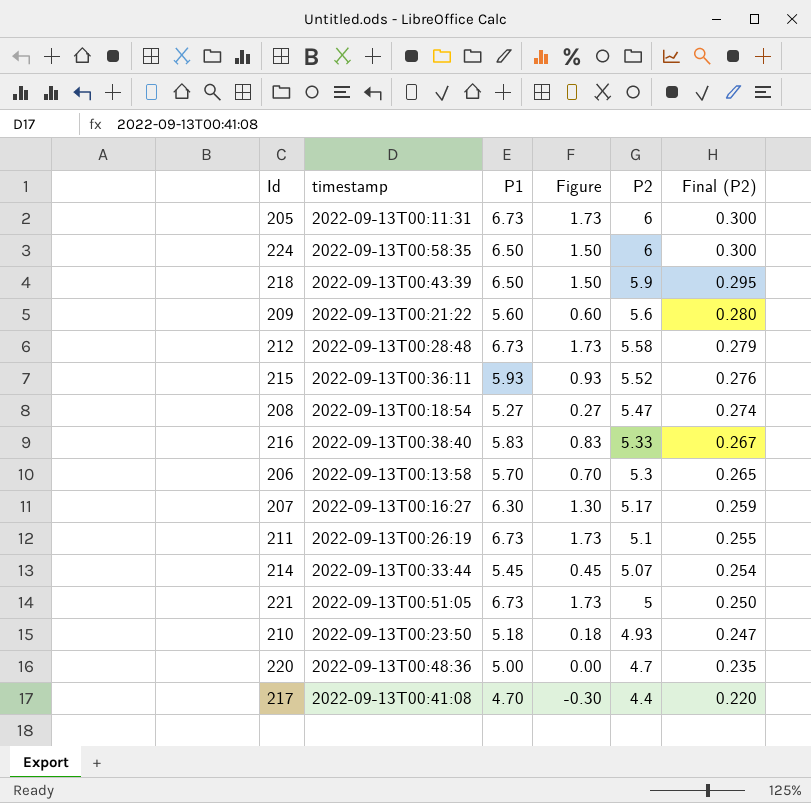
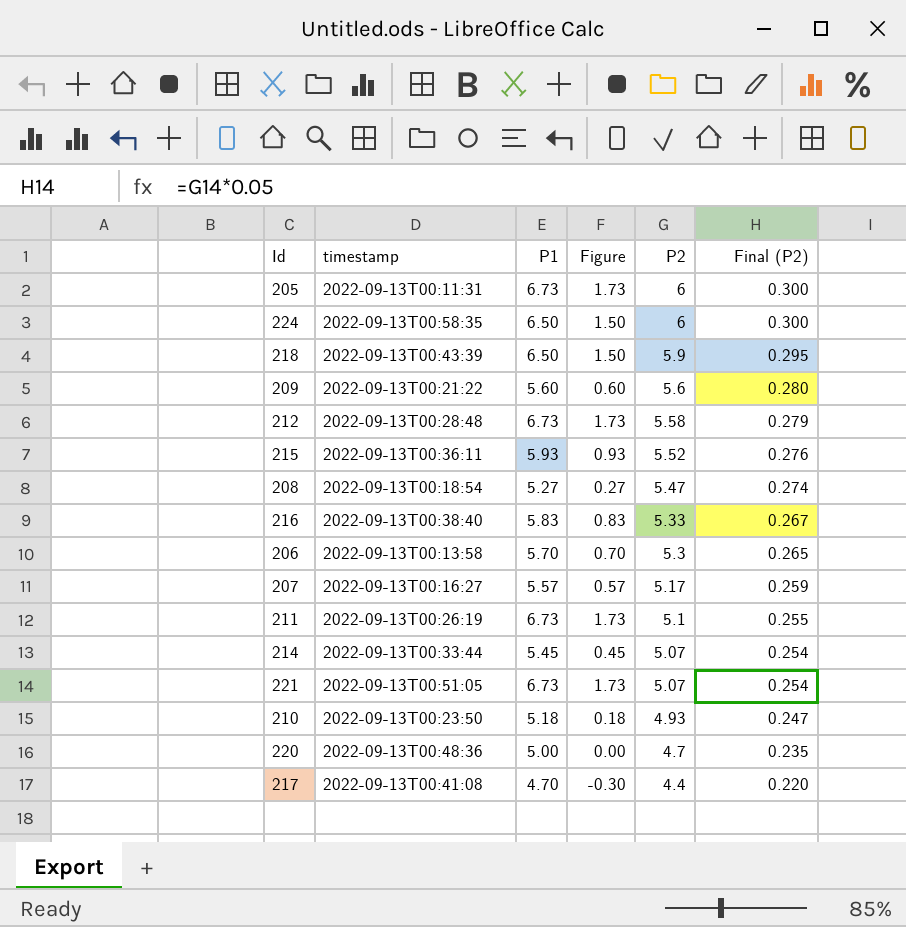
207 | P1: 6.30 -> 5.57
207 | Figure: 1.30 -> 0.57
221 | P2: 5 -> 5.07
221 | Final (P2): 0.250 -> 0.254

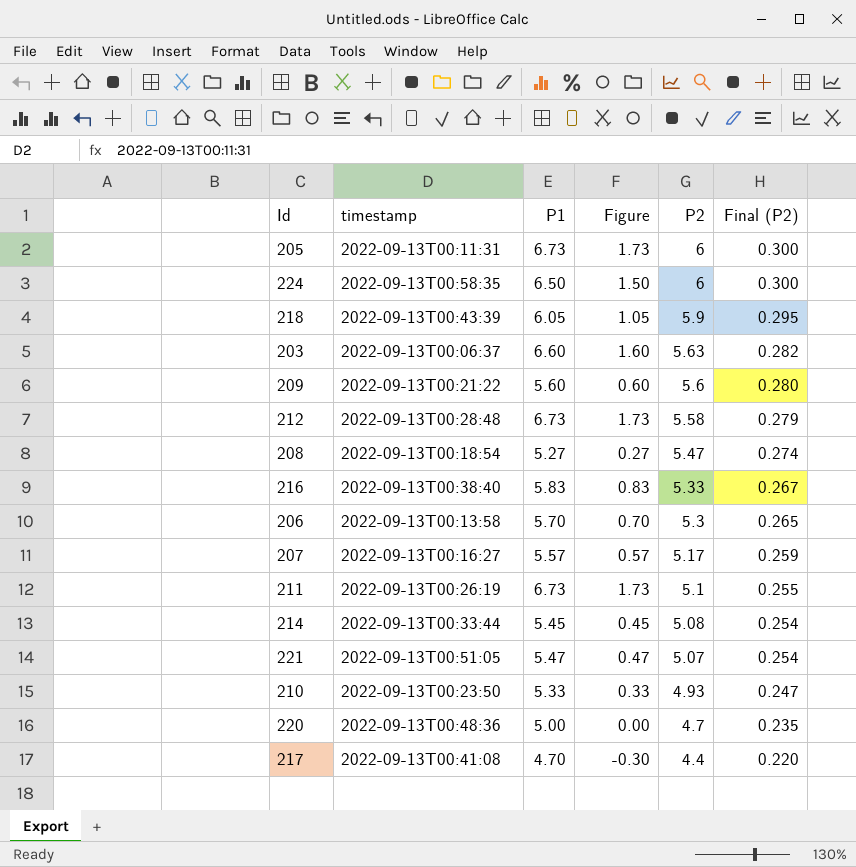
row 215: 2022-09-13T00:36:11 | 5.93 | 0.93 | 5.52 | 0.276 -> none
218 | P1: 6.50 -> 6.05
218 | Figure: 1.50 -> 1.05
row 203: none -> 2022-09-13T00:06:37 | 6.60 | 1.60 | 5.63 | 0.282
214 | P2: 5.07 -> 5.08
221 | P1: 6.73 -> 5.47
221 | Figure: 1.73 -> 0.47
210 | P1: 5.18 -> 5.33
210 | Figure: 0.18 -> 0.33

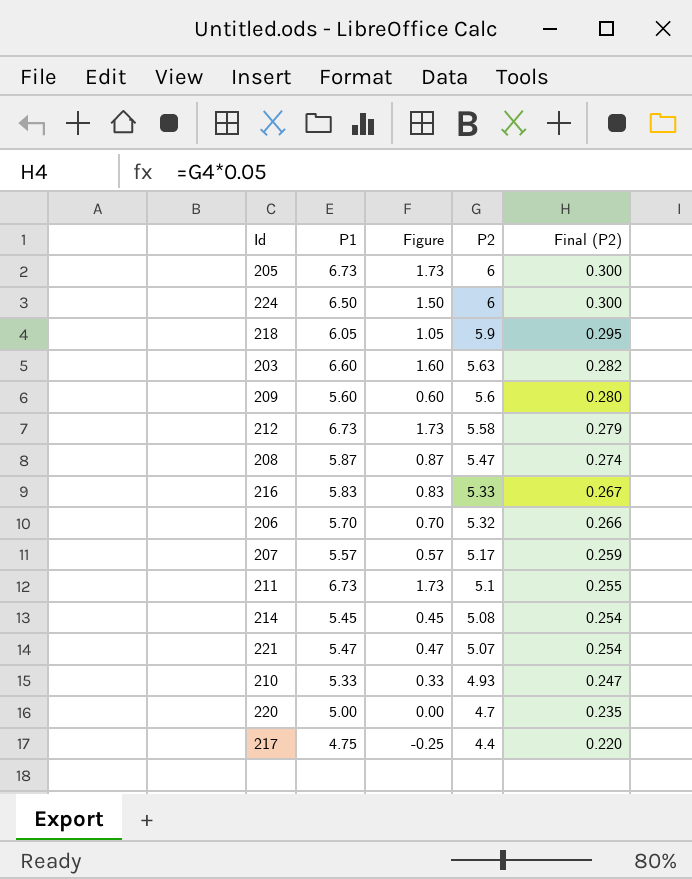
column timestamp | position: 2 -> none
208 | P1: 5.27 -> 5.87
208 | Figure: 0.27 -> 0.87
206 | P2: 5.3 -> 5.32
206 | Final (P2): 0.265 -> 0.266
217 | P1: 4.70 -> 4.75
217 | Figure: -0.30 -> -0.25

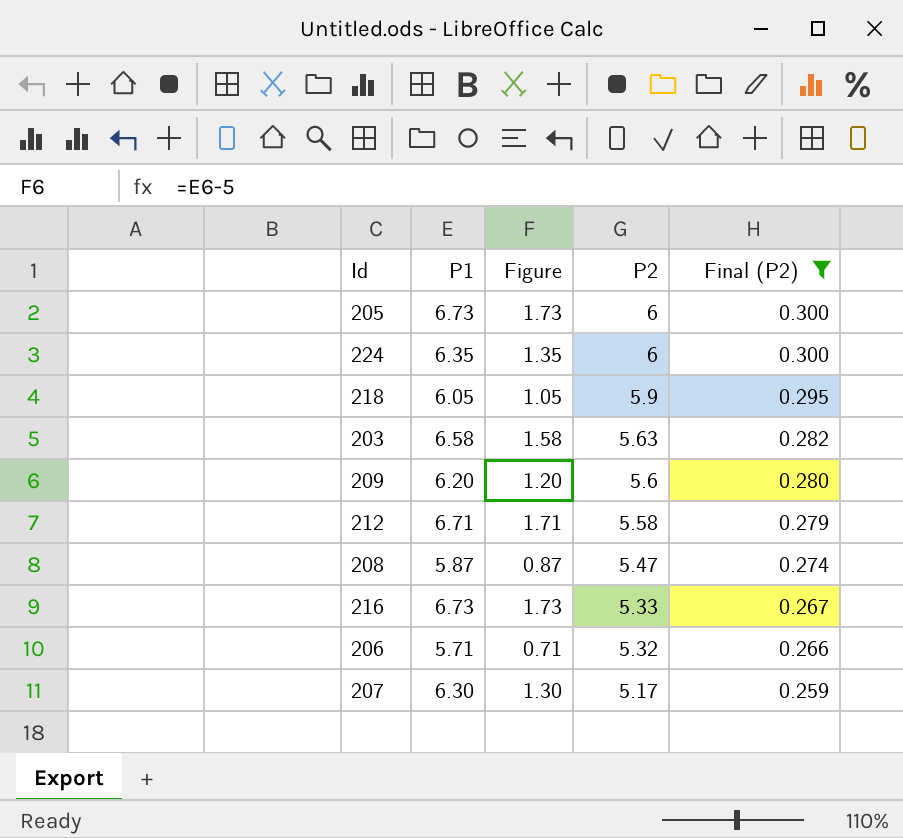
filter: none -> Final (P2) >= 0.259
224 | P1: 6.50 -> 6.35
224 | Figure: 1.50 -> 1.35
203 | P1: 6.60 -> 6.58
203 | Figure: 1.60 -> 1.58
209 | P1: 5.60 -> 6.20
209 | Figure: 0.60 -> 1.20
212 | P1: 6.73 -> 6.71
212 | Figure: 1.73 -> 1.71
216 | P1: 5.83 -> 6.73
216 | Figure: 0.83 -> 1.73
206 | P1: 5.70 -> 5.71
206 | Figure: 0.70 -> 0.71
207 | P1: 5.57 -> 6.30
207 | Figure: 0.57 -> 1.30

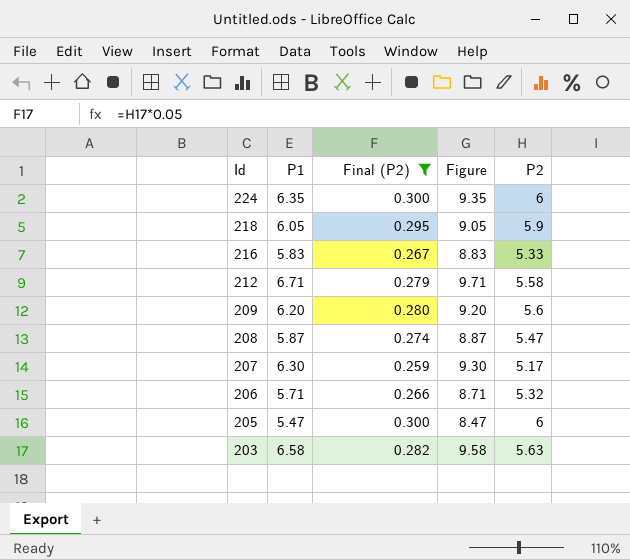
row order: P2 descending -> Id descending
column Final (P2) | position: 5 -> 3
column Figure | formula: [P1] - 5 -> [P1] + 3
216 | P1: 6.73 -> 5.83
205 | P1: 6.73 -> 5.47

